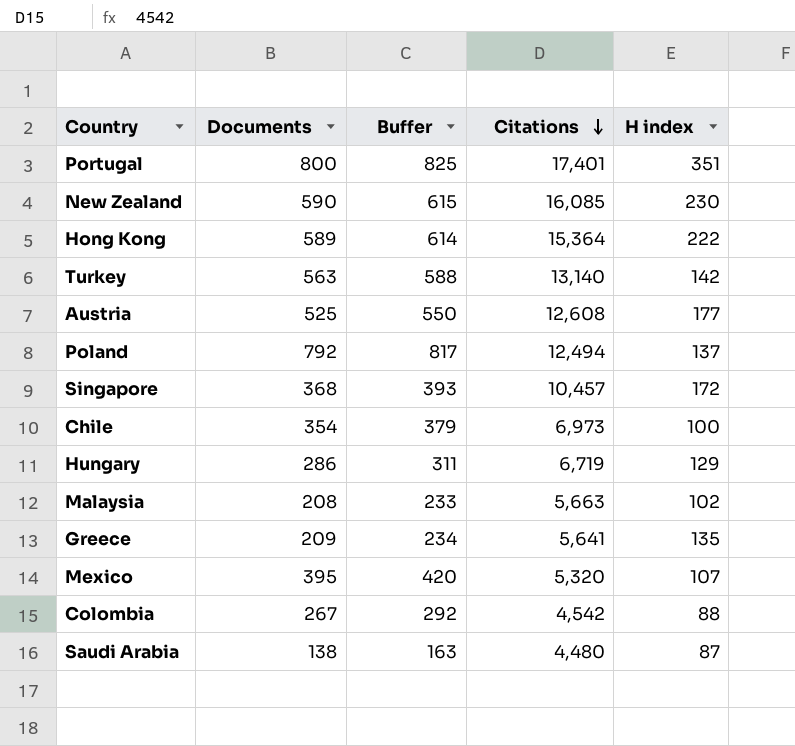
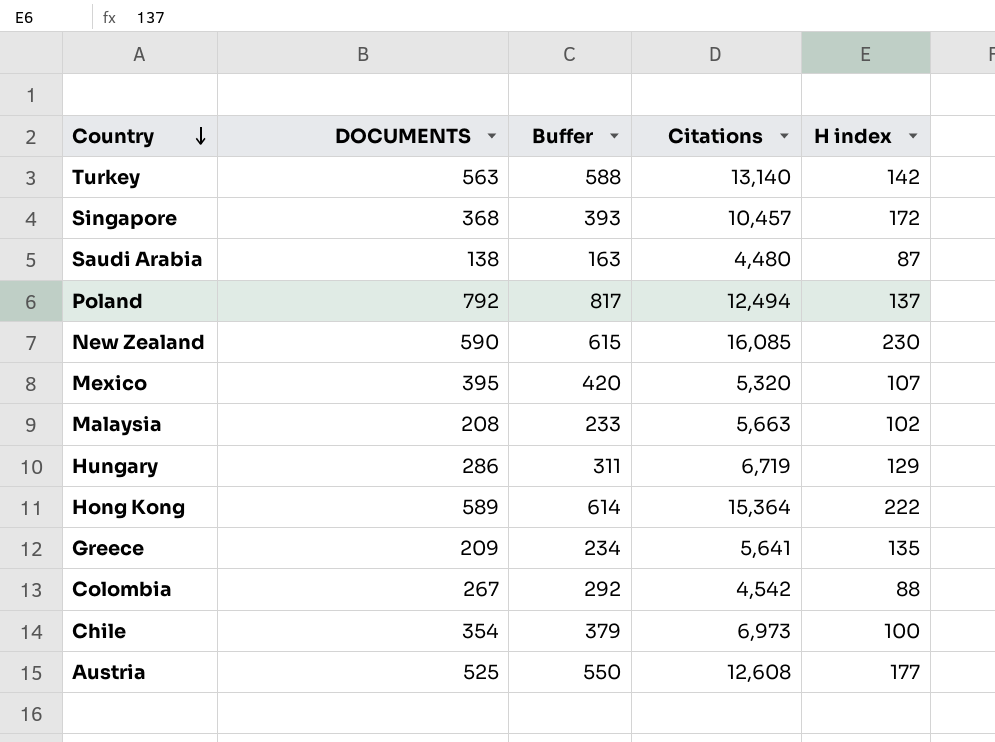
row order: Citations descending -> Country descending
column name: Documents -> DOCUMENTS
row Portugal: 800 | 825 | 17,401 | 351 -> none

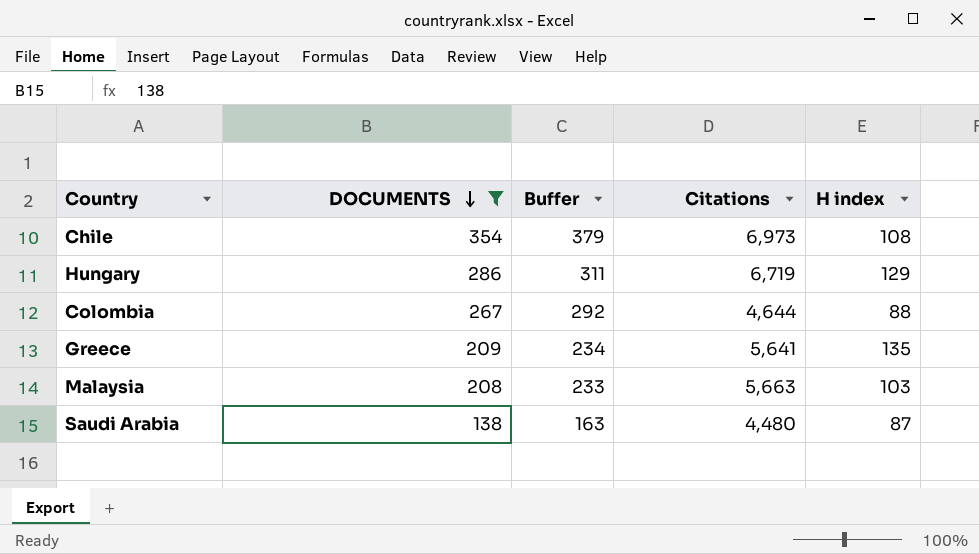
filter: none -> DOCUMENTS <= 354
row order: Country descending -> DOCUMENTS descending
Chile | H index: 100 -> 108
Colombia | Citations: 4,542 -> 4,644
Malaysia | H index: 102 -> 103

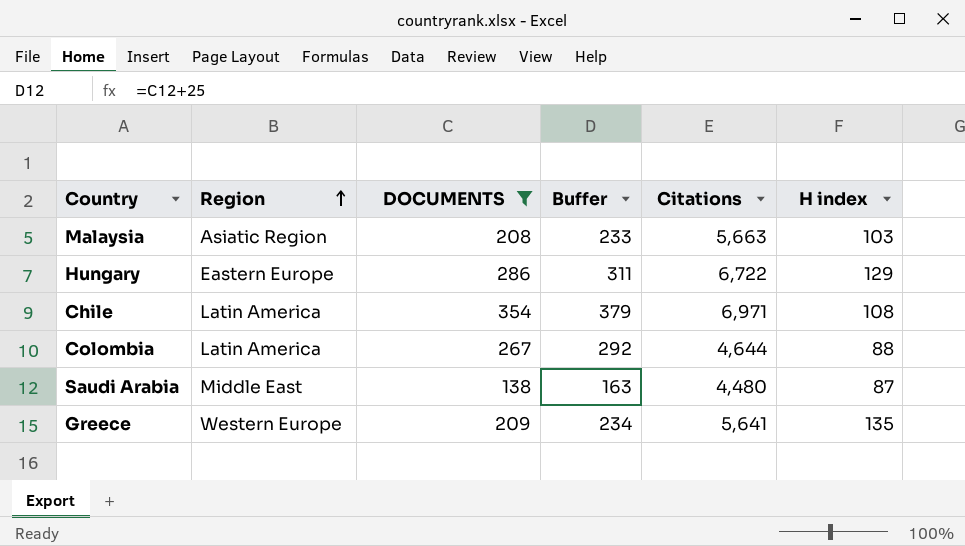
row order: DOCUMENTS descending -> Region ascending
column Region | position: none -> 2
Hungary | Citations: 6,719 -> 6,722
Chile | Citations: 6,973 -> 6,971

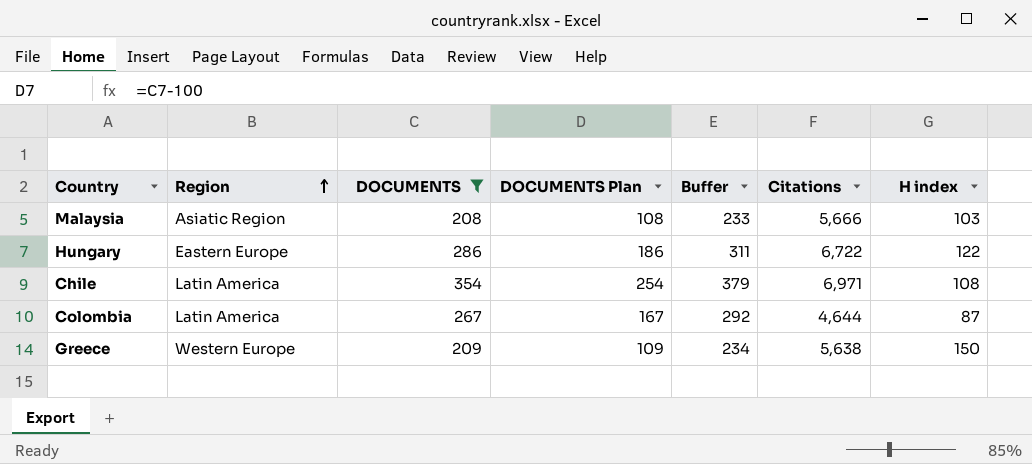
column DOCUMENTS Plan | formula: none -> [DOCUMENTS] - 100
row Saudi Arabia: Middle East | 138 | 163 | 4,480 | 87 -> none
Malaysia | Citations: 5,663 -> 5,666
Hungary | H index: 129 -> 122
Colombia | H index: 88 -> 87
Greece | Citations: 5,641 -> 5,638
Greece | H index: 135 -> 150

